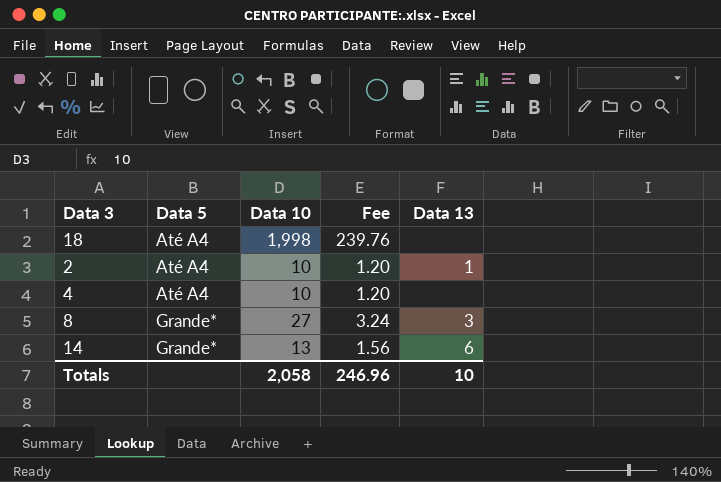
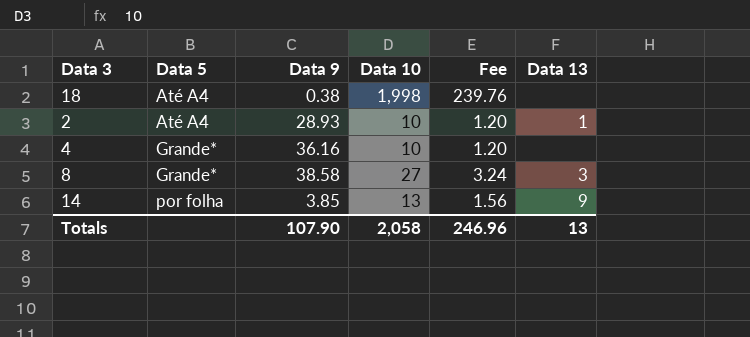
column Data 9 | position: none -> 3
4 | Data 5: Até A4 -> Grande*
14 | Data 5: Grande* -> por folha
14 | Data 13: 6 -> 9
Totals | Data 13: 10 -> 13

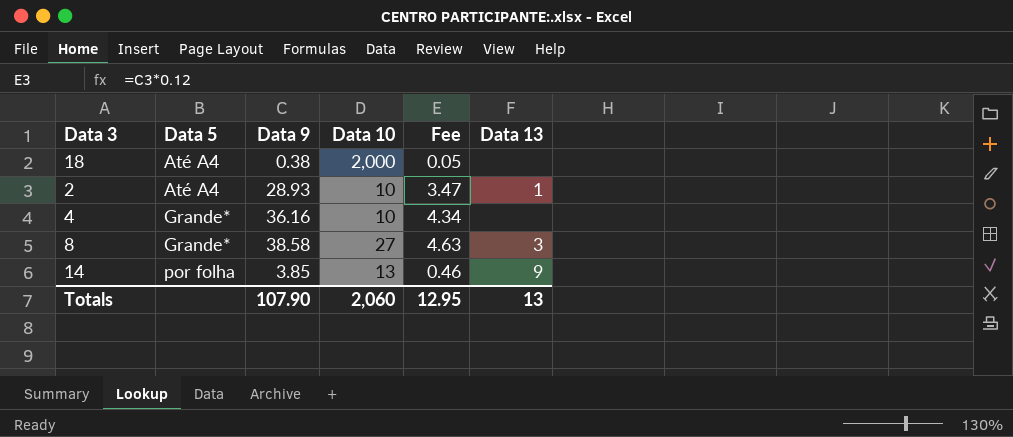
column Fee | formula: [Data 10] * 0.12 -> [Data 9] * 0.12
18 | Data 10: 1,998 -> 2,000
Totals | Data 10: 2,058 -> 2,060
Totals | Fee: 246.96 -> 12.95

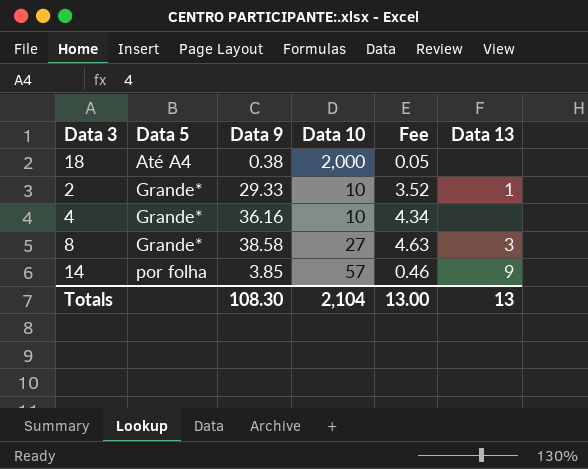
2 | Data 5: Até A4 -> Grande*
2 | Data 9: 28.93 -> 29.33
2 | Fee: 3.47 -> 3.52
14 | Data 10: 13 -> 57
Totals | Data 9: 107.90 -> 108.30
Totals | Data 10: 2,060 -> 2,104
Totals | Fee: 12.95 -> 13.00

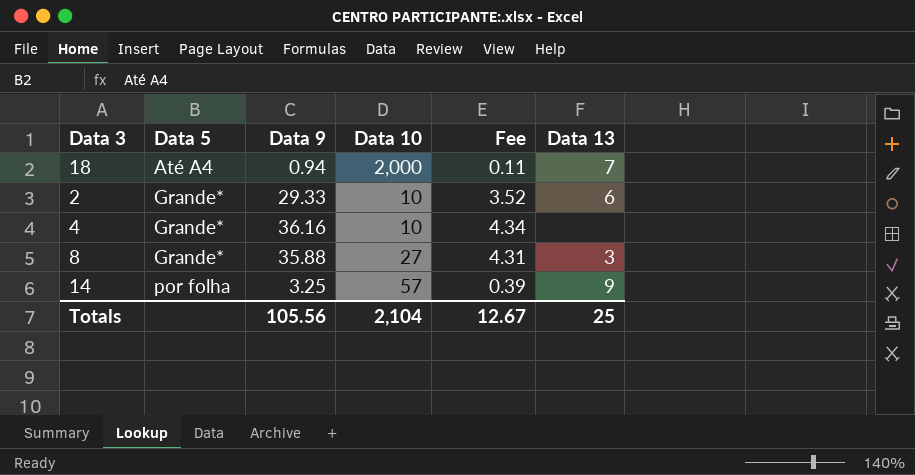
18 | Data 9: 0.38 -> 0.94
18 | Fee: 0.05 -> 0.11
18 | Data 13: none -> 7
2 | Data 13: 1 -> 6
8 | Data 9: 38.58 -> 35.88
8 | Fee: 4.63 -> 4.31
14 | Data 9: 3.85 -> 3.25
14 | Fee: 0.46 -> 0.39
Totals | Data 9: 108.30 -> 105.56
Totals | Fee: 13.00 -> 12.67
Totals | Data 13: 13 -> 25

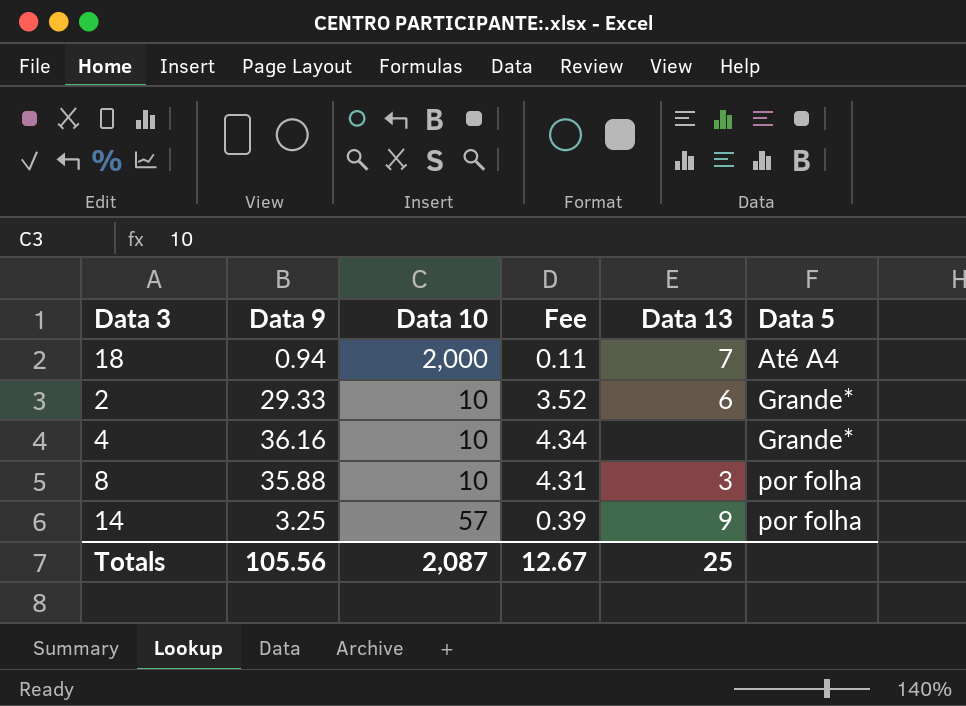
column Data 5 | position: 2 -> 6
8 | Data 10: 27 -> 10
8 | Data 5: Grande* -> por folha
Totals | Data 10: 2,104 -> 2,087

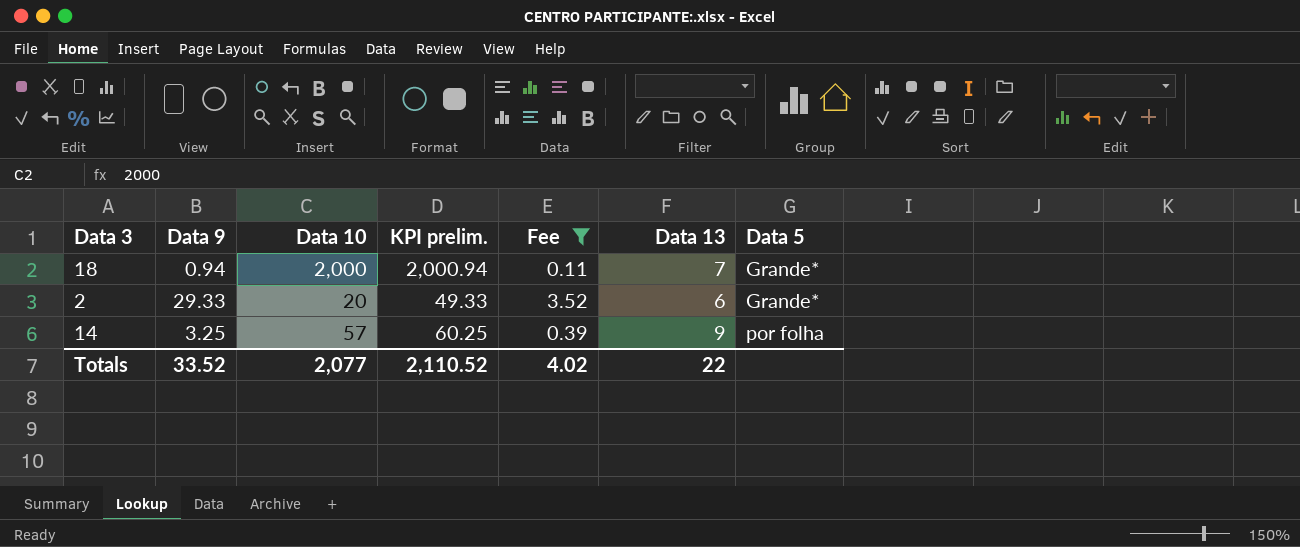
filter: none -> Fee <= 3.52
column KPI prelim. | formula: none -> [Data 9] + [Data 10]
18 | Data 5: Até A4 -> Grande*
2 | Data 10: 10 -> 20
Totals | Data 9: 105.56 -> 33.52
Totals | Data 10: 2,087 -> 2,077
Totals | Fee: 12.67 -> 4.02
Totals | Data 13: 25 -> 22

